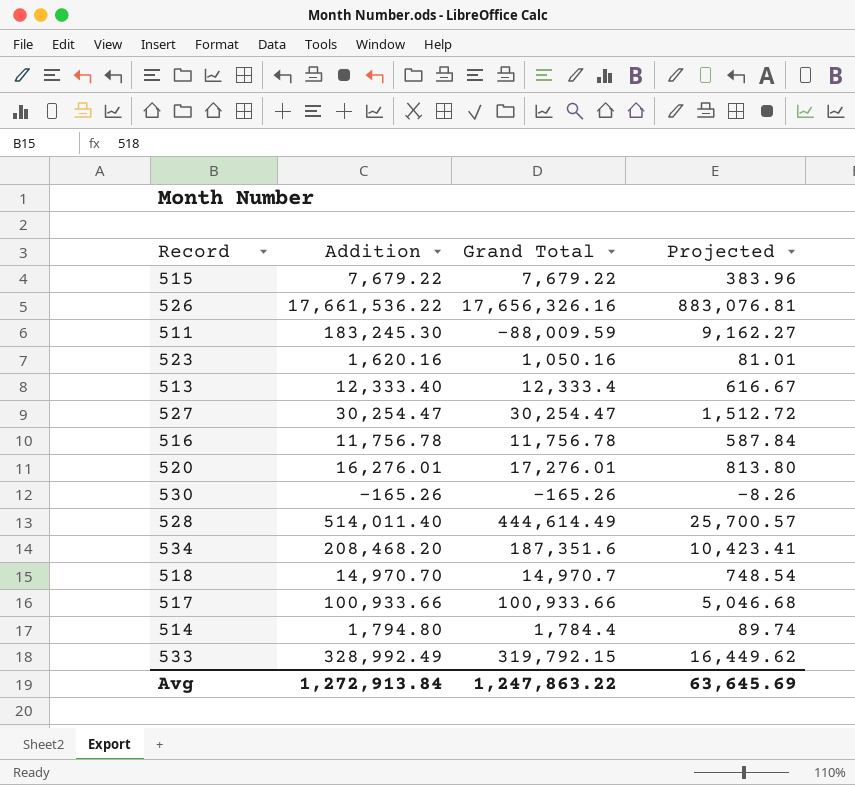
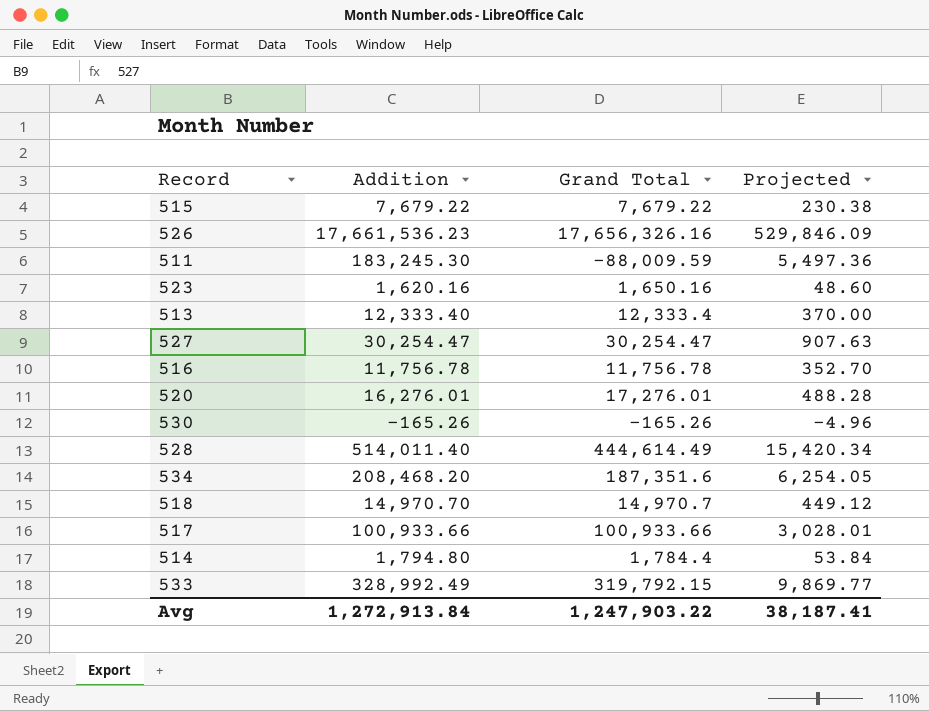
column Projected | formula: [Addition] * 0.05 -> [Addition] * 0.03
526 | Addition: 17,661,536.22 -> 17,661,536.23
523 | Grand Total: 1,050.16 -> 1,650.16
Avg | Grand Total: 1,247,863.22 -> 1,247,903.22
Avg | Projected: 63,645.69 -> 38,187.41

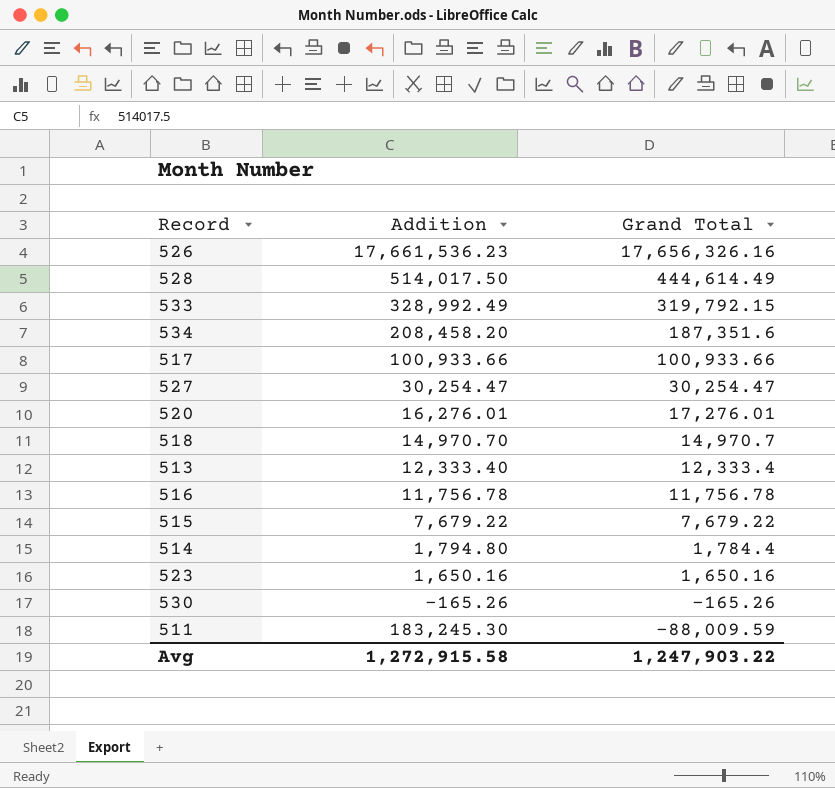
row order: none -> Grand Total descending
column Projected | formula: [Addition] * 0.03 -> none
528 | Addition: 514,011.40 -> 514,017.50
534 | Addition: 208,468.20 -> 208,458.20
523 | Addition: 1,620.16 -> 1,650.16
Avg | Addition: 1,272,913.84 -> 1,272,915.58

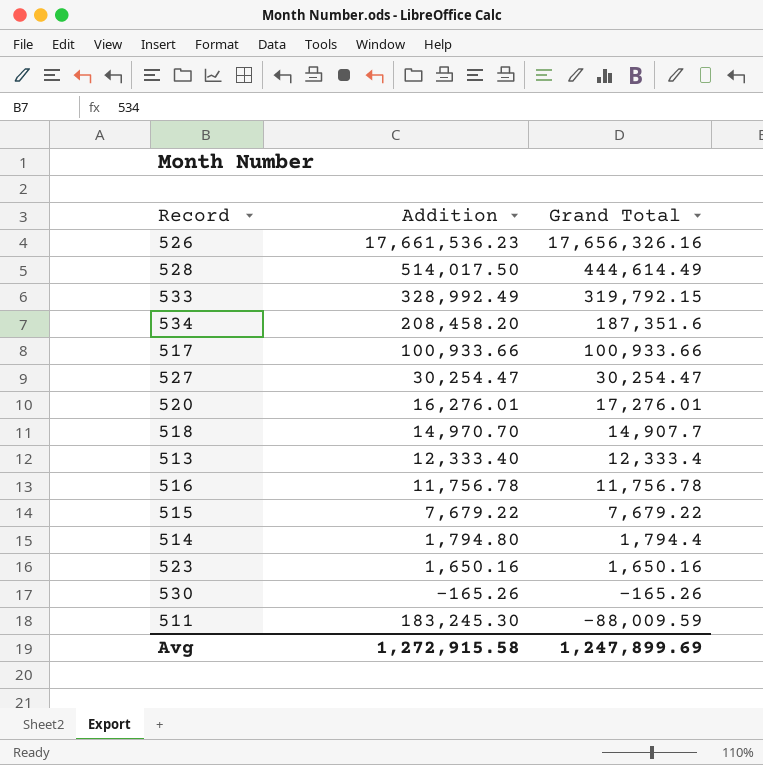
518 | Grand Total: 14,970.7 -> 14,907.7
514 | Grand Total: 1,784.4 -> 1,794.4
Avg | Grand Total: 1,247,903.22 -> 1,247,899.69

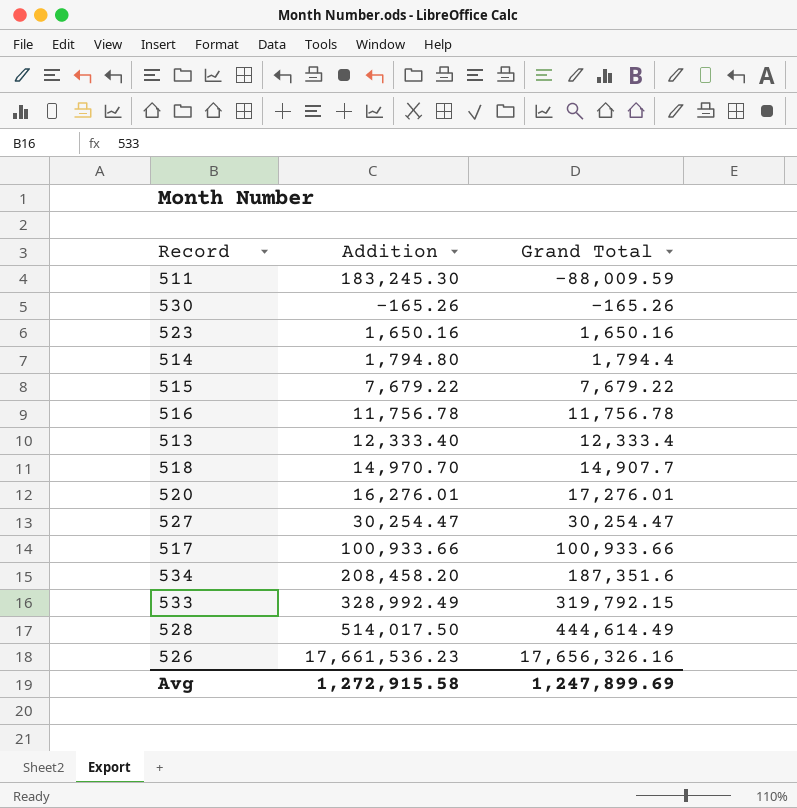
row order: Grand Total descending -> Grand Total ascending

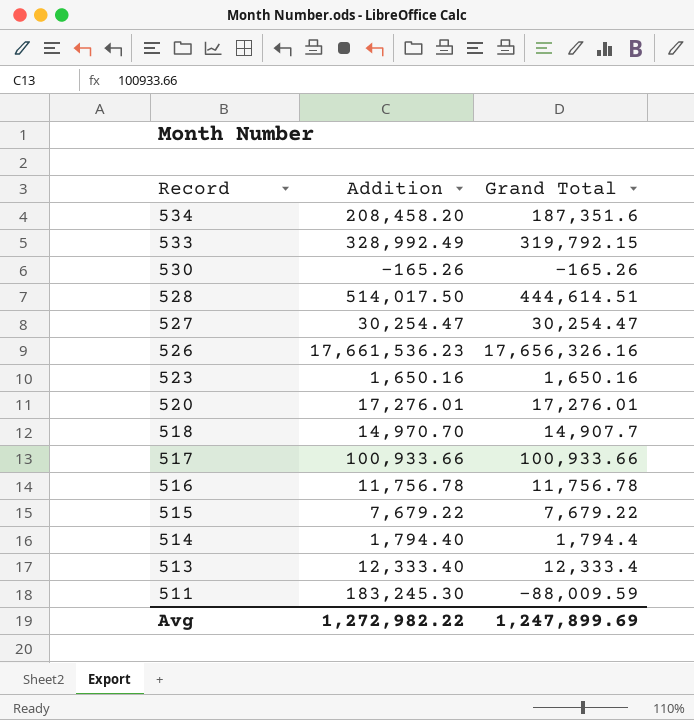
row order: Grand Total ascending -> Record descending
528 | Grand Total: 444,614.49 -> 444,614.51
520 | Addition: 16,276.01 -> 17,276.01
514 | Addition: 1,794.80 -> 1,794.40
Avg | Addition: 1,272,915.58 -> 1,272,982.22

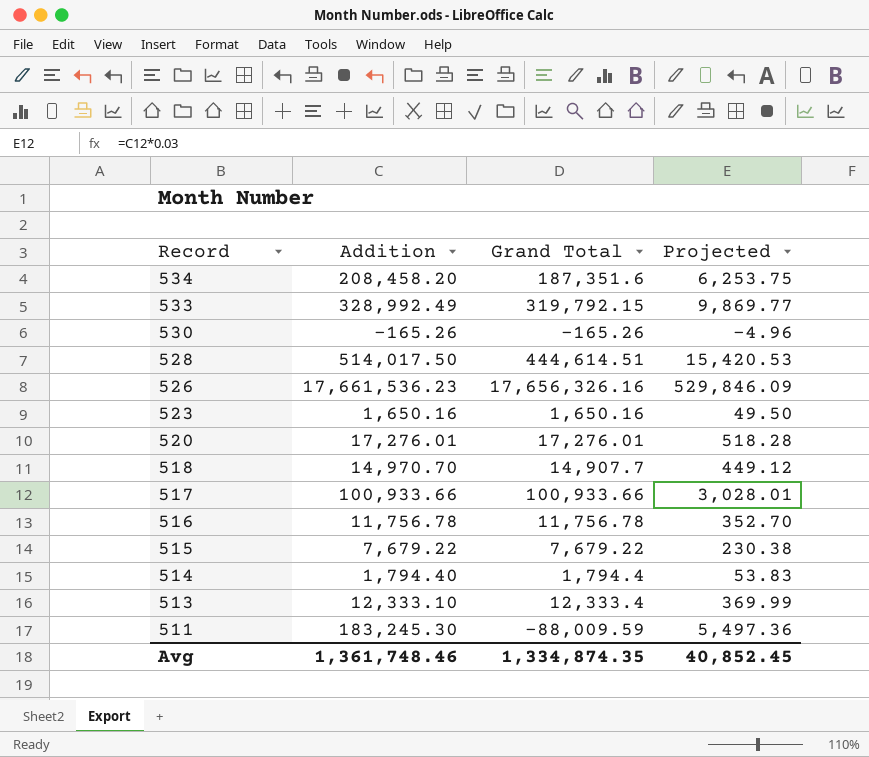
column Projected | formula: none -> [Addition] * 0.03
row 527: 30,254.47 | 30,254.47 -> none
513 | Addition: 12,333.40 -> 12,333.10
Avg | Addition: 1,272,982.22 -> 1,361,748.46
Avg | Grand Total: 1,247,899.69 -> 1,334,874.35

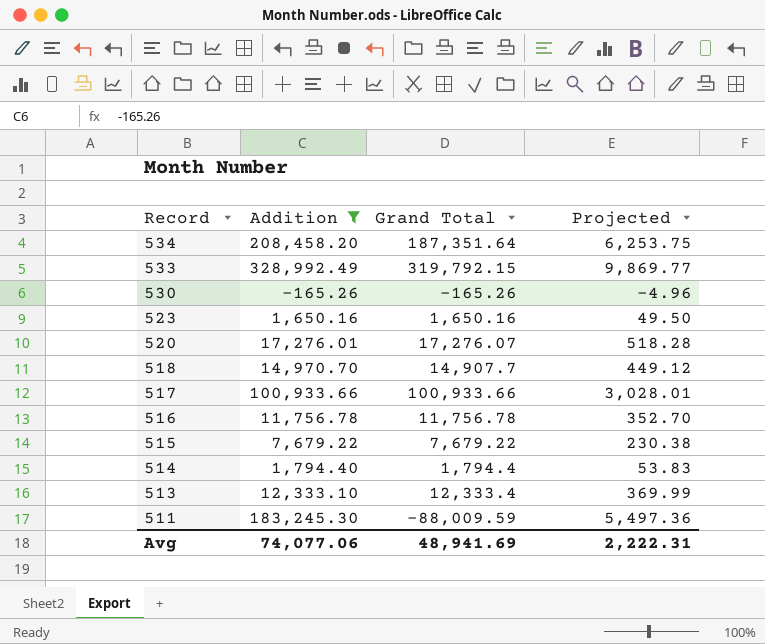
filter: none -> Addition <= 328,992.49
534 | Grand Total: 187,351.6 -> 187,351.64
520 | Grand Total: 17,276.01 -> 17,276.07
Avg | Addition: 1,361,748.46 -> 74,077.06
Avg | Grand Total: 1,334,874.35 -> 48,941.69
Avg | Projected: 40,852.45 -> 2,222.31

